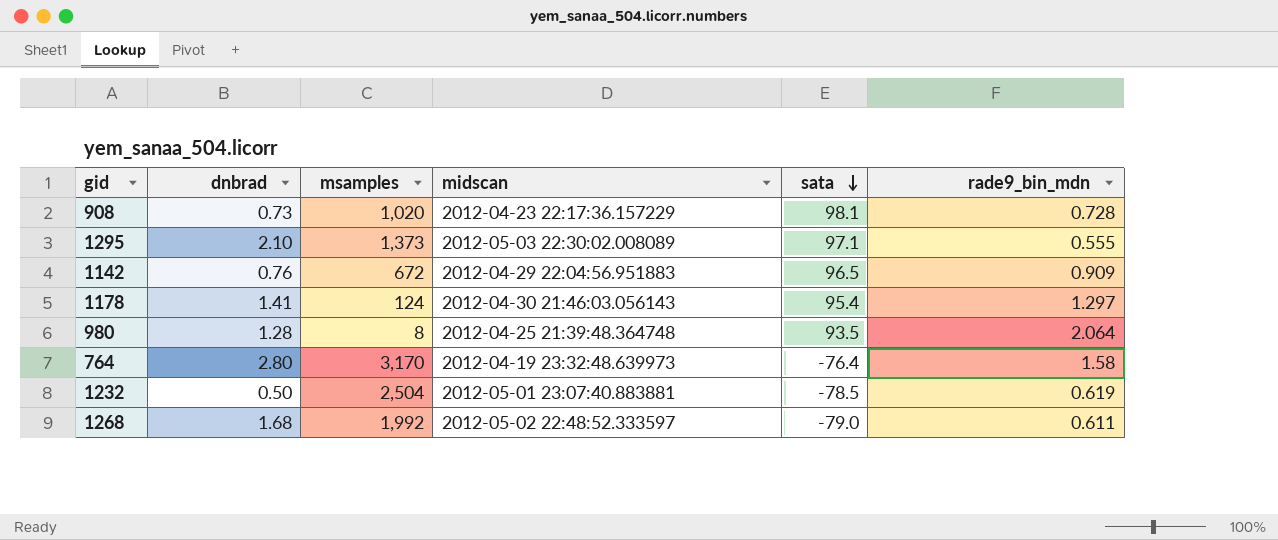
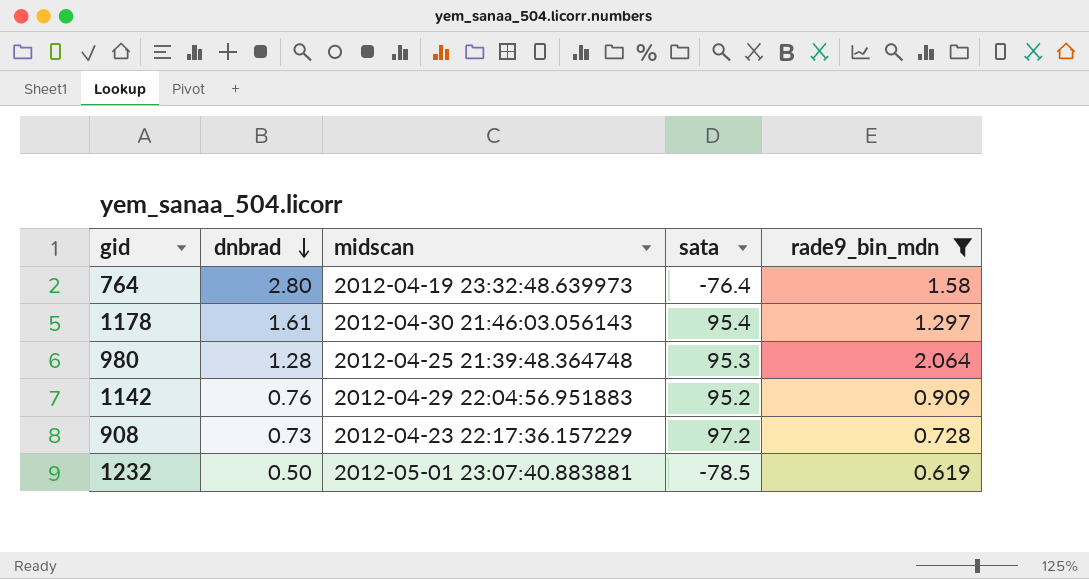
filter: none -> rade9_bin_mdn >= 0.619
row order: sata descending -> dnbrad descending
column msamples | position: 3 -> none
1178 | dnbrad: 1.41 -> 1.61
980 | sata: 93.5 -> 95.3
1142 | sata: 96.5 -> 95.2
908 | sata: 98.1 -> 97.2

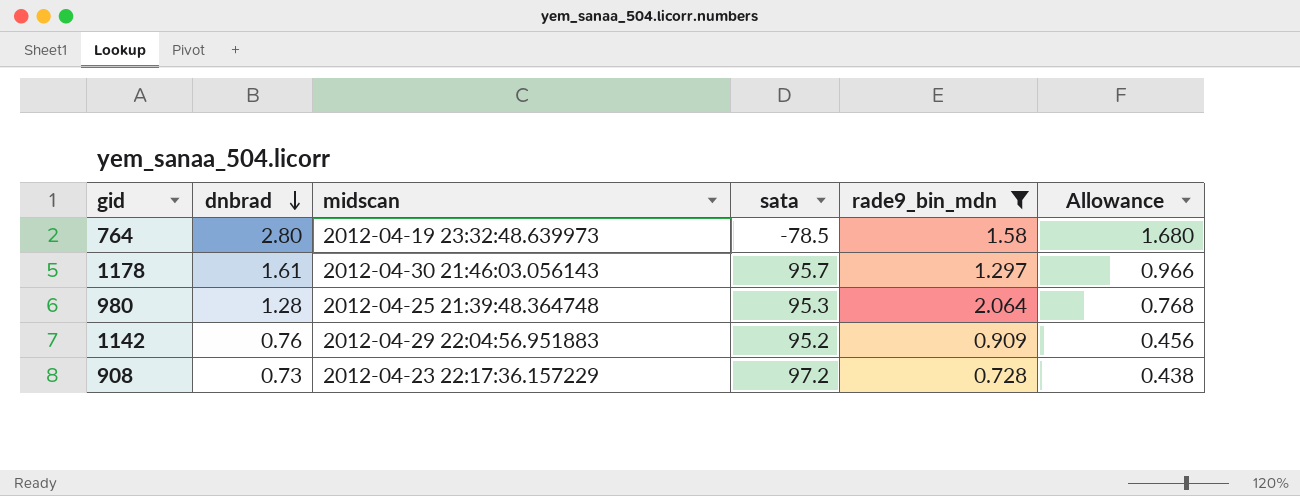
column Allowance | formula: none -> [dnbrad] * 0.6
row 1232: 0.50 | 2012-05-01 23:07:40.883881 | -78.5 | 0.619 -> none
764 | sata: -76.4 -> -78.5
1178 | sata: 95.4 -> 95.7

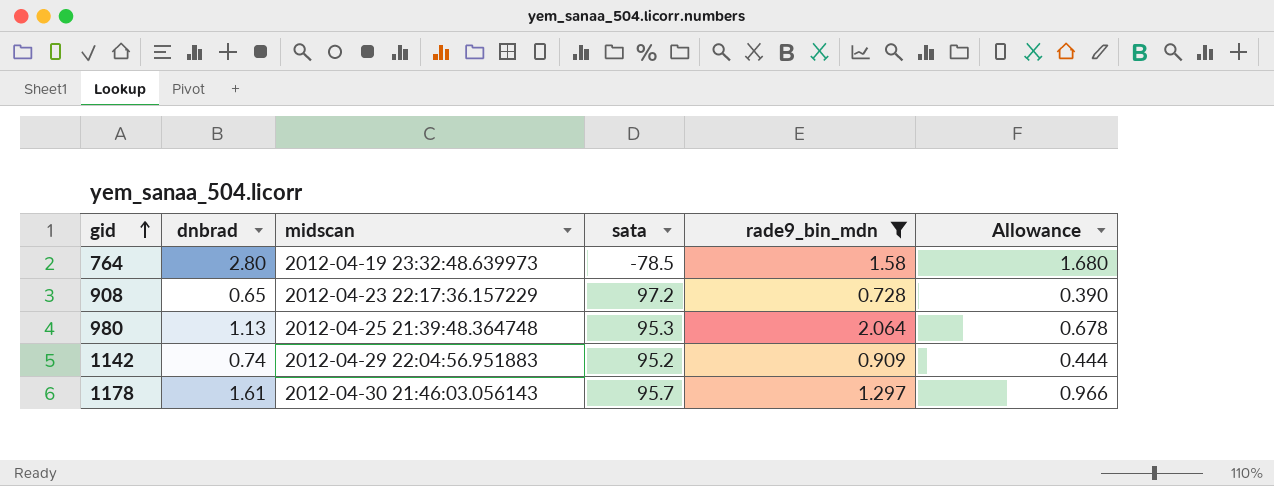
row order: dnbrad descending -> gid ascending
908 | dnbrad: 0.73 -> 0.65
908 | Allowance: 0.438 -> 0.390
980 | dnbrad: 1.28 -> 1.13
980 | Allowance: 0.768 -> 0.678
1142 | dnbrad: 0.76 -> 0.74
1142 | Allowance: 0.456 -> 0.444

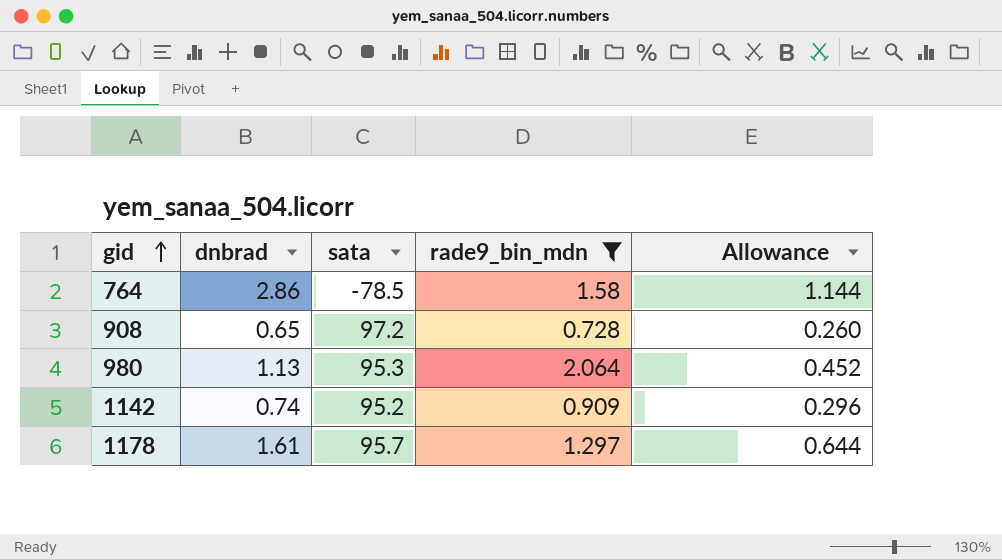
column midscan | position: 3 -> none
column Allowance | formula: [dnbrad] * 0.6 -> [dnbrad] * 0.4
764 | dnbrad: 2.80 -> 2.86

